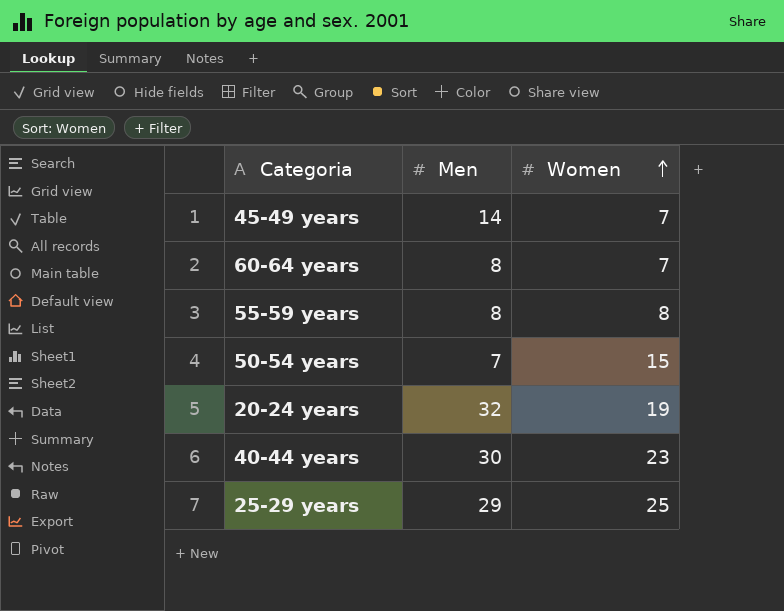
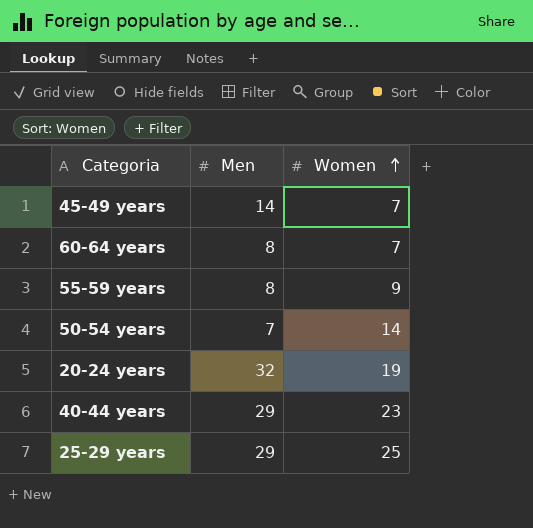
55-59 years | Women: 8 -> 9
50-54 years | Women: 15 -> 14
40-44 years | Men: 30 -> 29

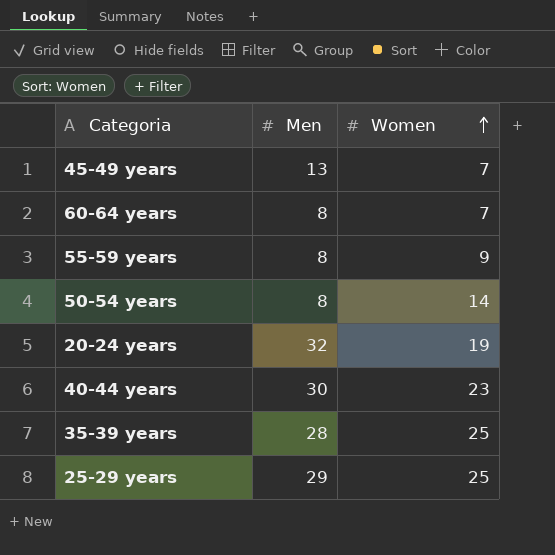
45-49 years | Men: 14 -> 13
50-54 years | Men: 7 -> 8
40-44 years | Men: 29 -> 30
row 35-39 years: none -> 28 | 25

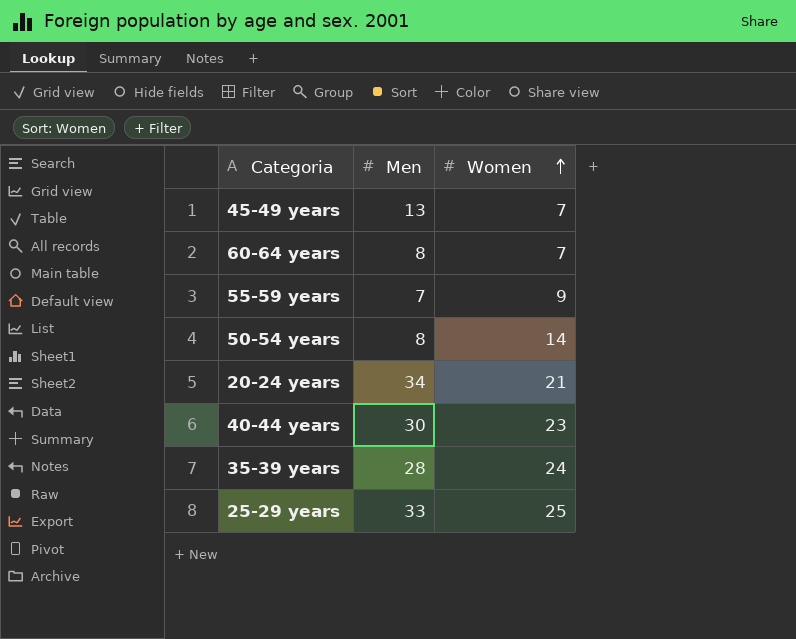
55-59 years | Men: 8 -> 7
20-24 years | Men: 32 -> 34
20-24 years | Women: 19 -> 21
35-39 years | Women: 25 -> 24
25-29 years | Men: 29 -> 33

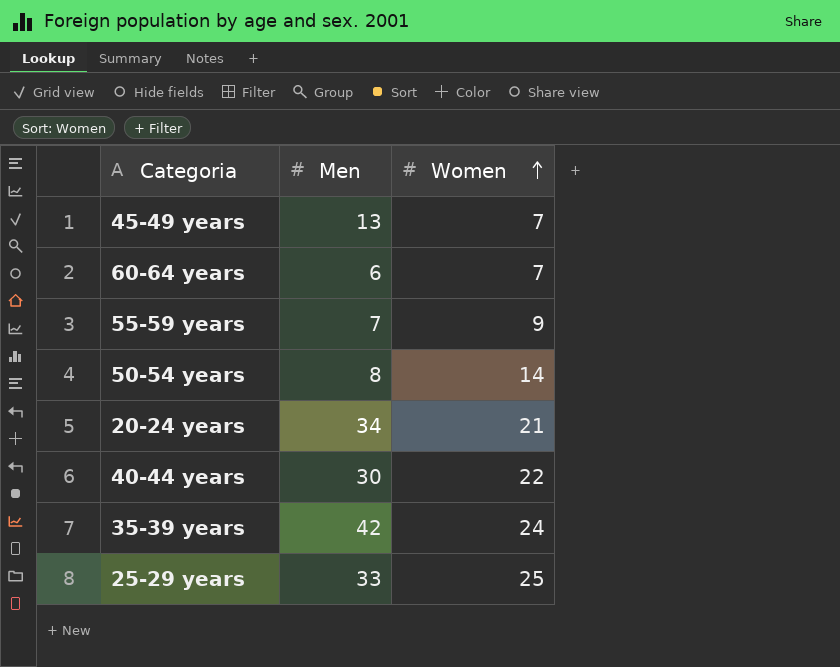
60-64 years | Men: 8 -> 6
40-44 years | Women: 23 -> 22
35-39 years | Men: 28 -> 42

